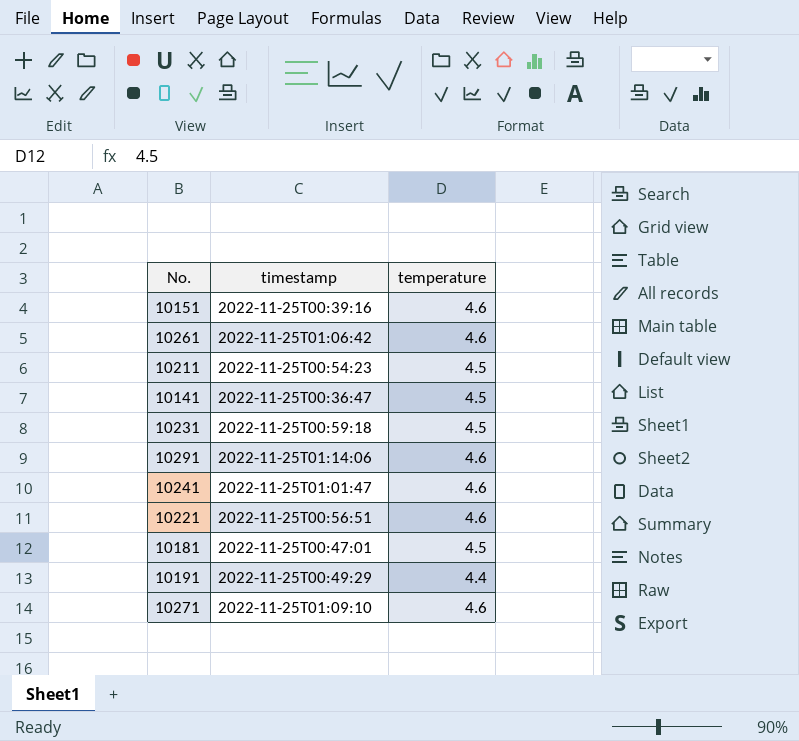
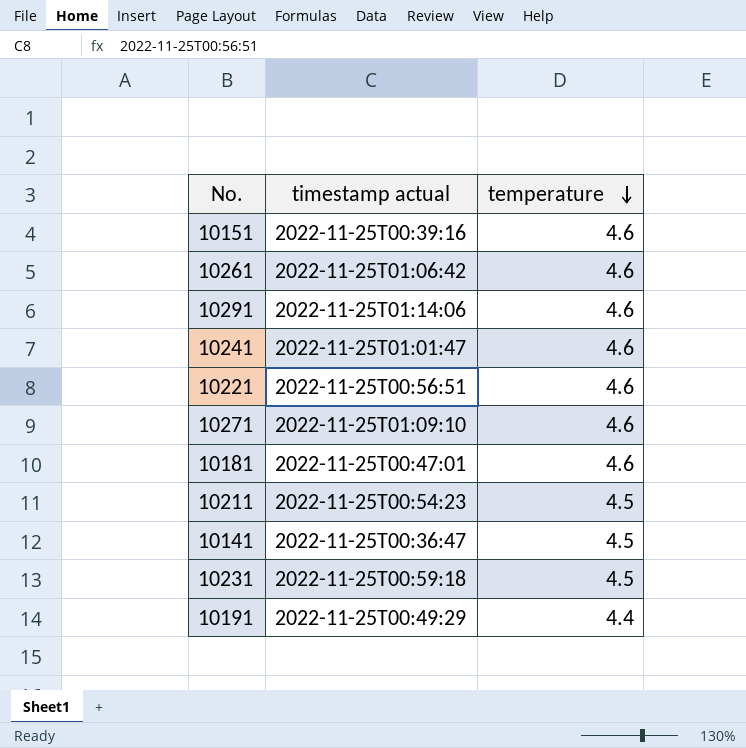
row order: none -> temperature descending
column name: timestamp -> timestamp actual
10181 | temperature: 4.5 -> 4.6

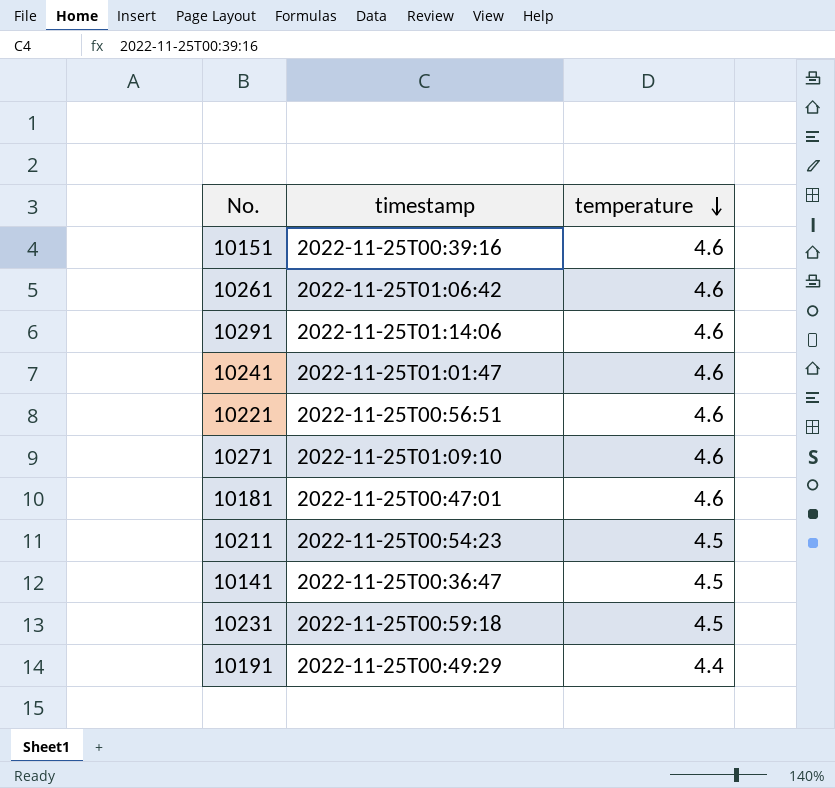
column name: timestamp actual -> timestamp

